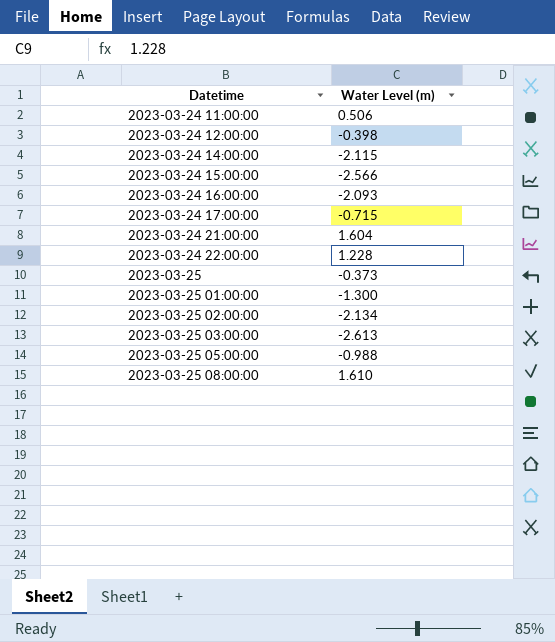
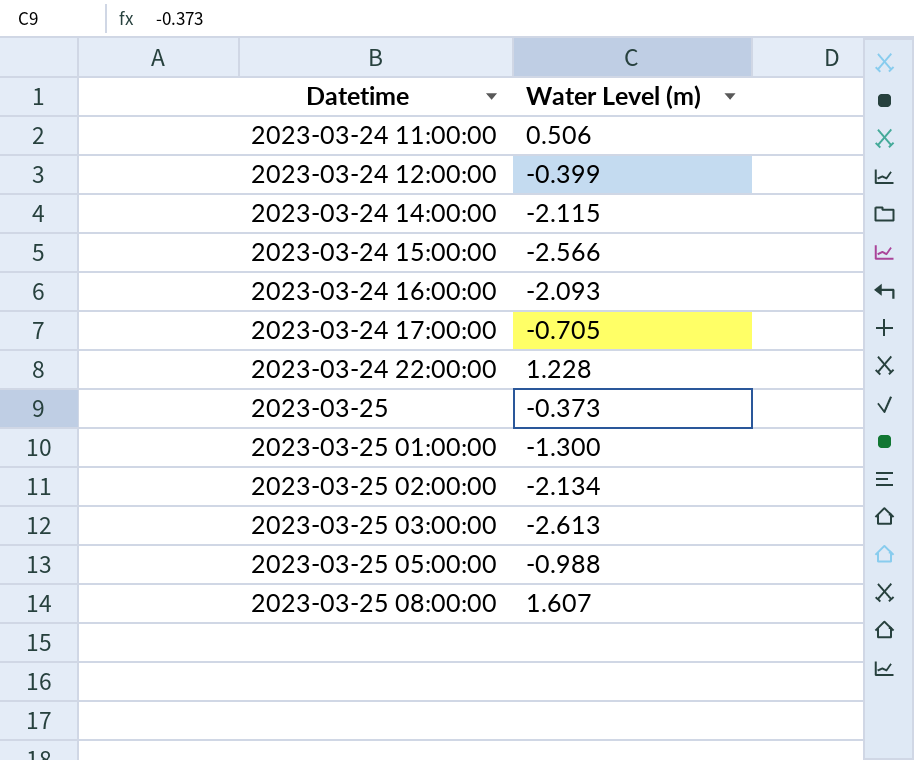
row 2023-03-24 21:00:00: 1.604 -> none
2023-03-24 12:00:00 | Water Level (m): -0.398 -> -0.399
2023-03-24 17:00:00 | Water Level (m): -0.715 -> -0.705
2023-03-25 08:00:00 | Water Level (m): 1.610 -> 1.607

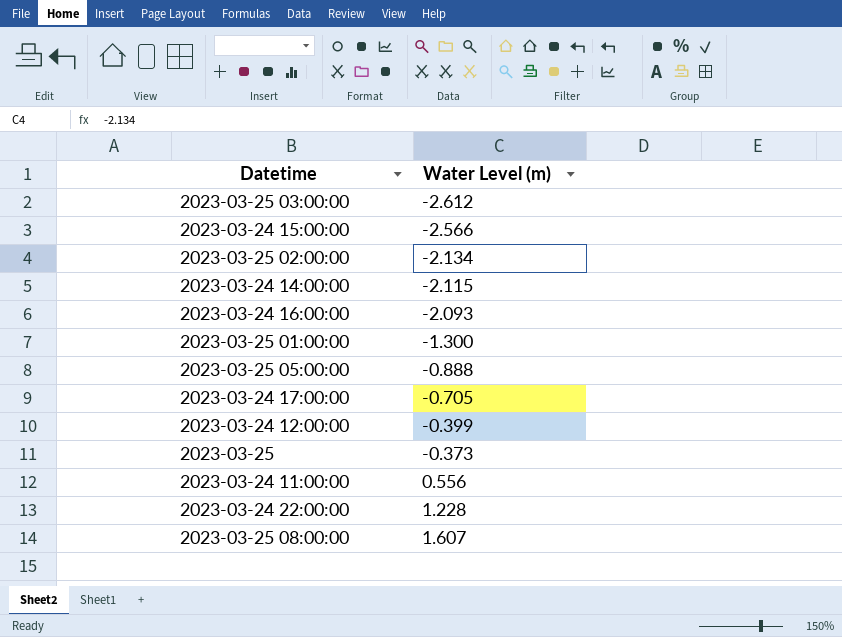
row order: Datetime ascending -> Water Level (m) ascending
2023-03-25 03:00:00 | Water Level (m): -2.613 -> -2.612
2023-03-25 05:00:00 | Water Level (m): -0.988 -> -0.888
2023-03-24 11:00:00 | Water Level (m): 0.506 -> 0.556

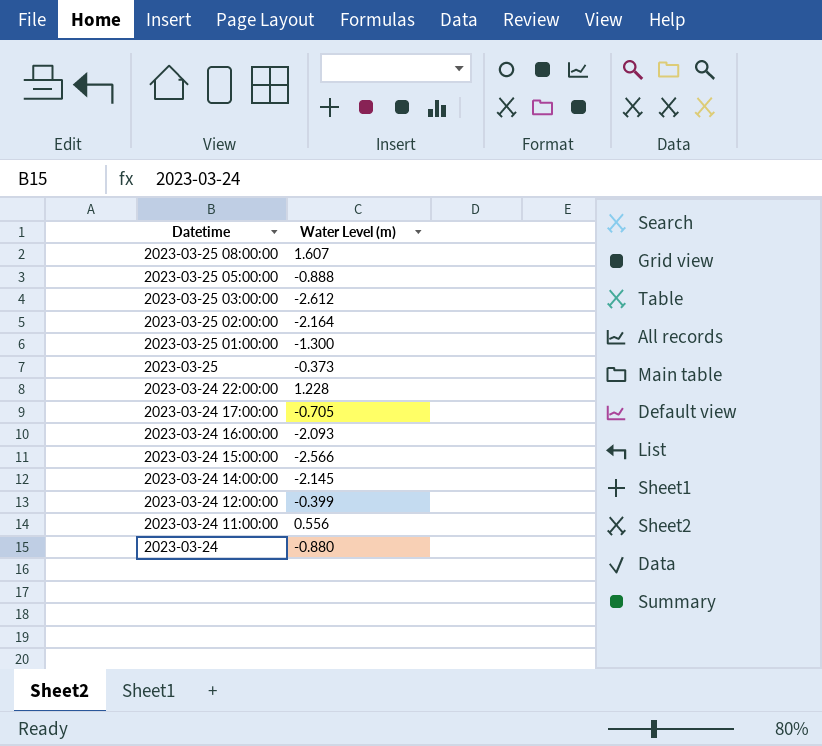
row order: Water Level (m) ascending -> Datetime descending
2023-03-25 02:00:00 | Water Level (m): -2.134 -> -2.164
2023-03-24 14:00:00 | Water Level (m): -2.115 -> -2.145
row 2023-03-24: none -> -0.880

